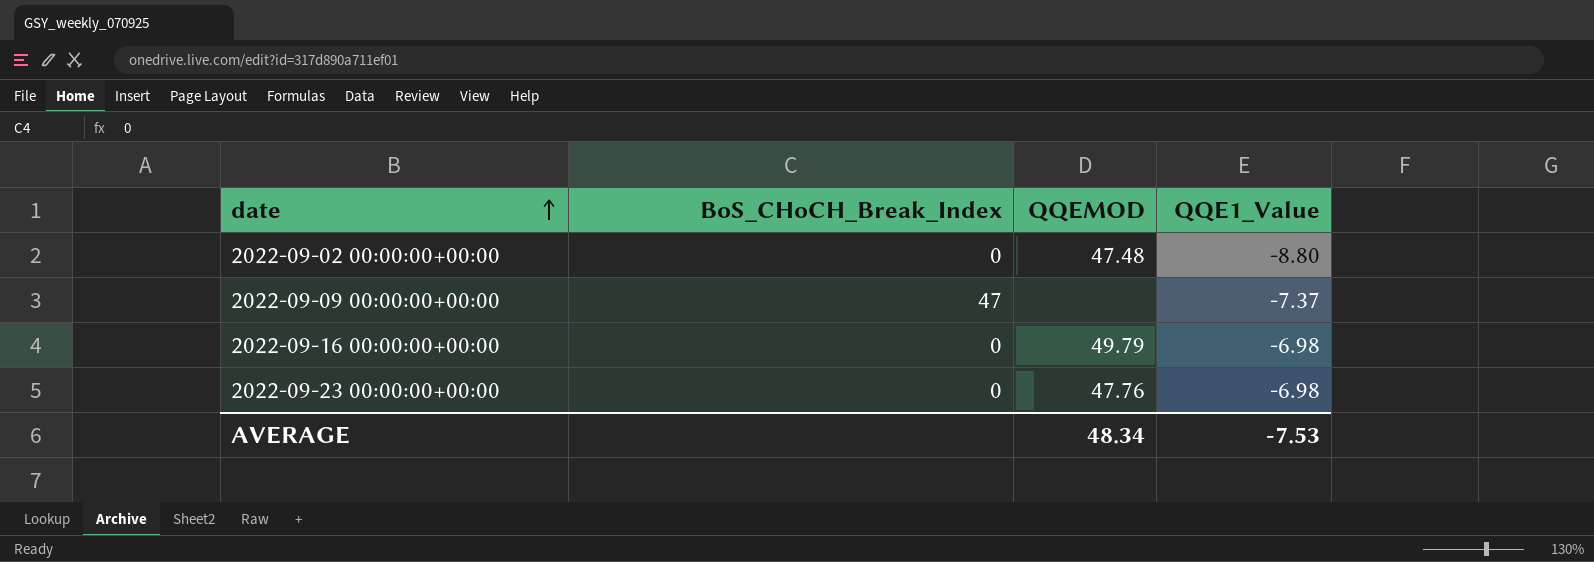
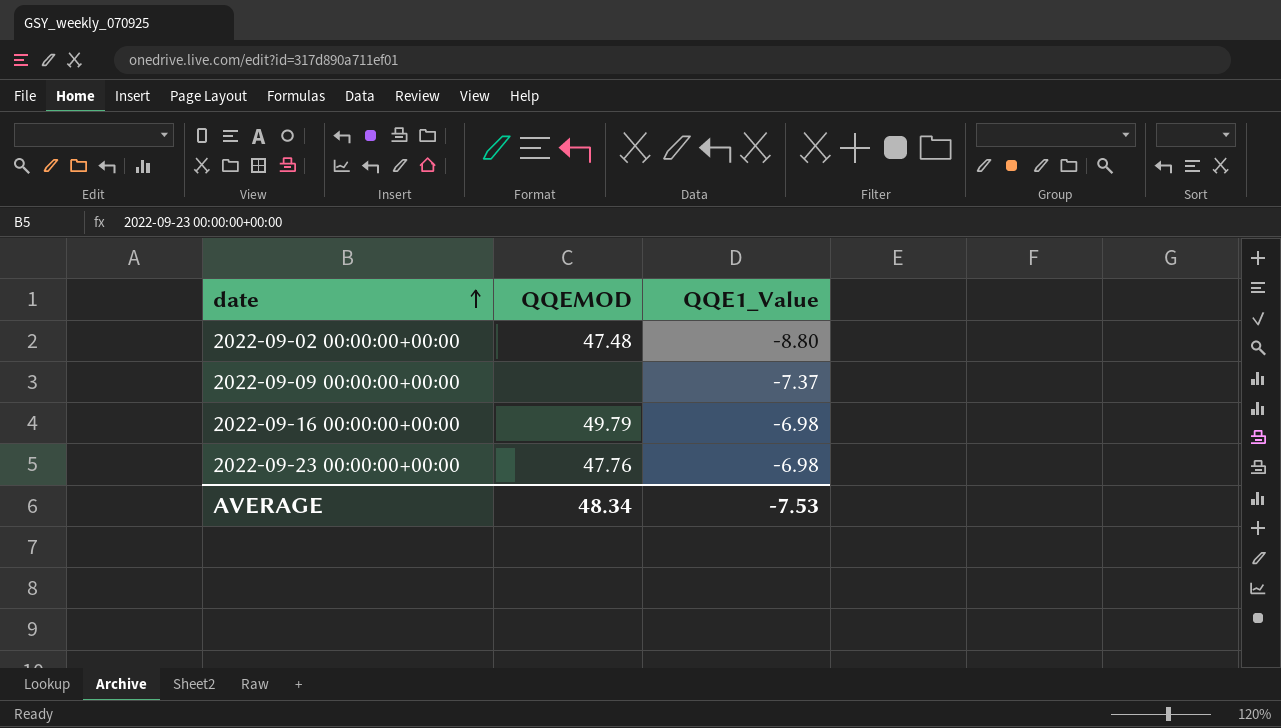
column BoS_CHoCH_Break_Index | position: 2 -> none

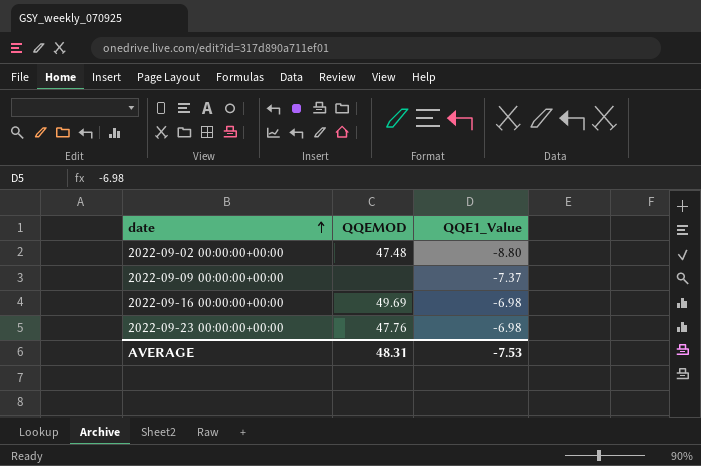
2022-09-16 00:00:00+00:00 | QQEMOD: 49.79 -> 49.69
AVERAGE | QQEMOD: 48.34 -> 48.31

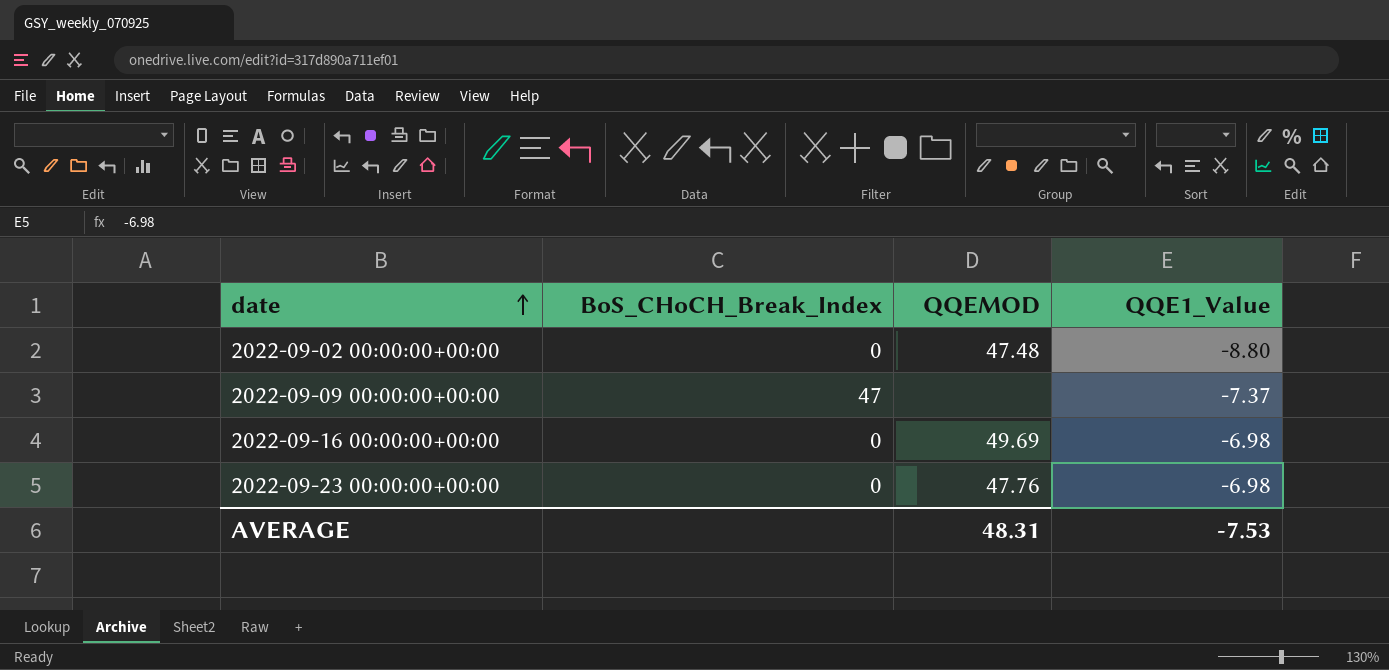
column BoS_CHoCH_Break_Index | position: none -> 2

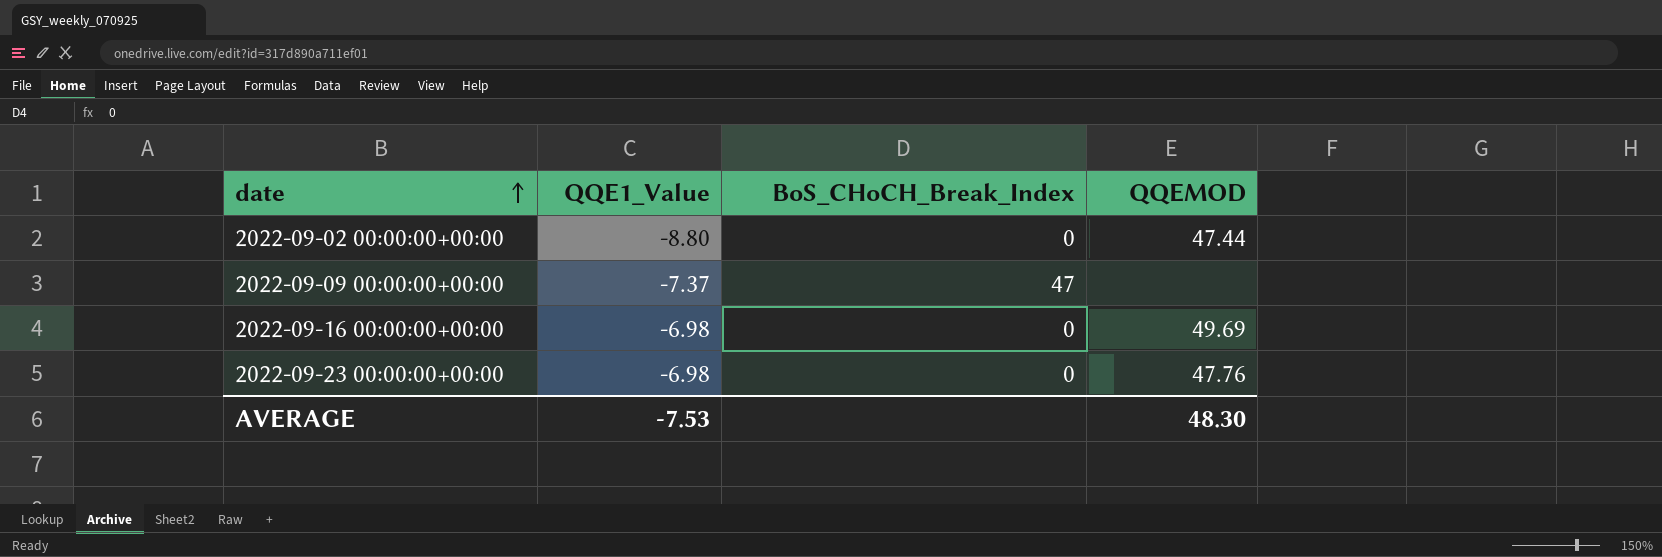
column QQE1_Value | position: 4 -> 2
2022-09-02 00:00:00+00:00 | QQEMOD: 47.48 -> 47.44
AVERAGE | QQEMOD: 48.31 -> 48.30

